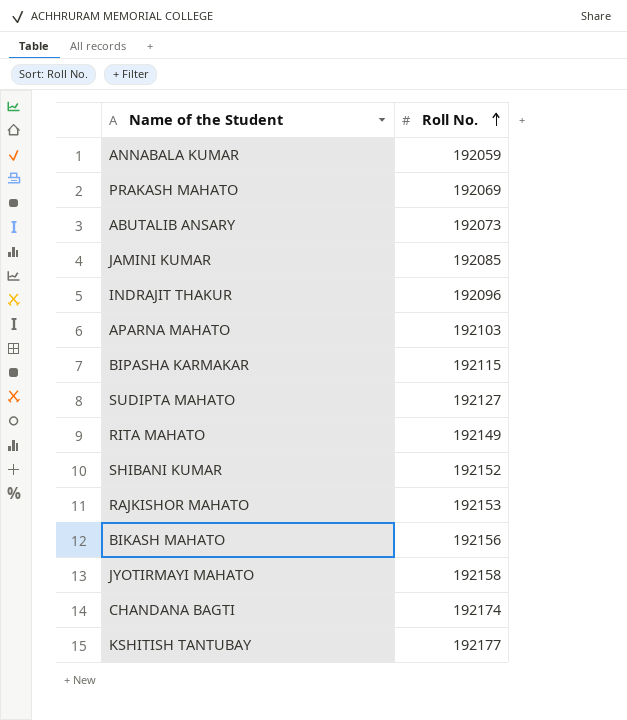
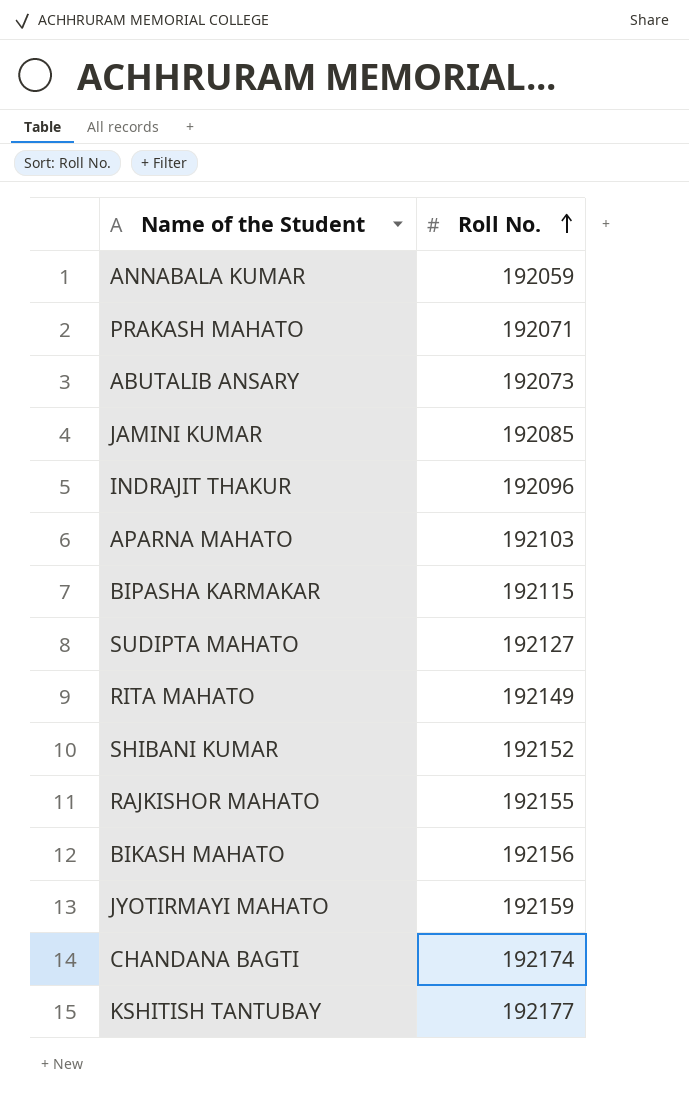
PRAKASH MAHATO | Roll No.: 192069 -> 192071
RAJKISHOR MAHATO | Roll No.: 192153 -> 192155
JYOTIRMAYI MAHATO | Roll No.: 192158 -> 192159

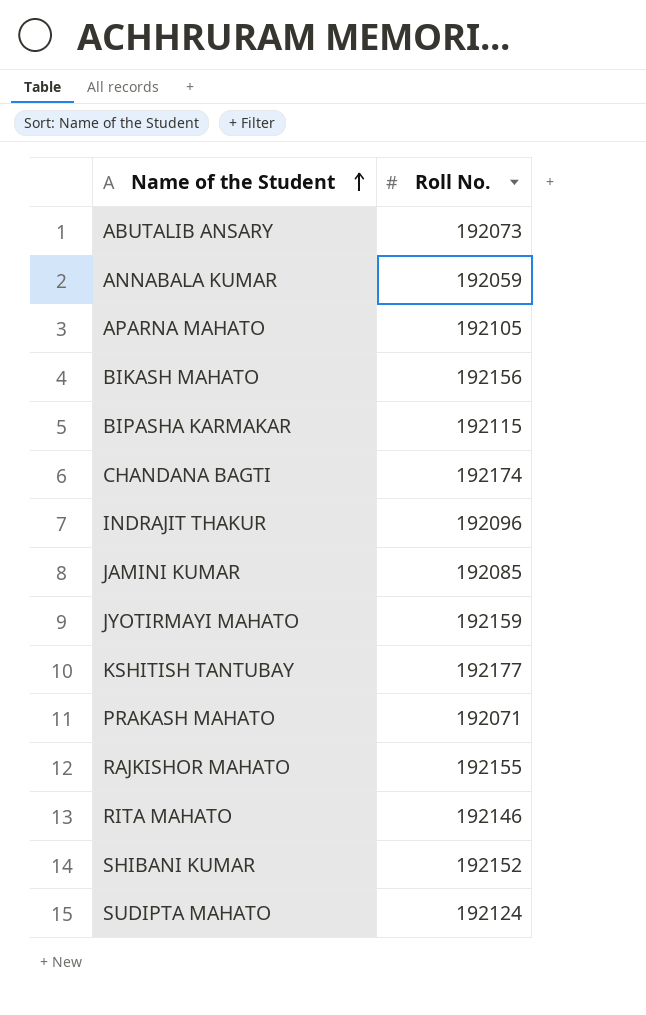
row order: Roll No. ascending -> Name of the Student ascending
APARNA MAHATO | Roll No.: 192103 -> 192105
RITA MAHATO | Roll No.: 192149 -> 192146
SUDIPTA MAHATO | Roll No.: 192127 -> 192124

